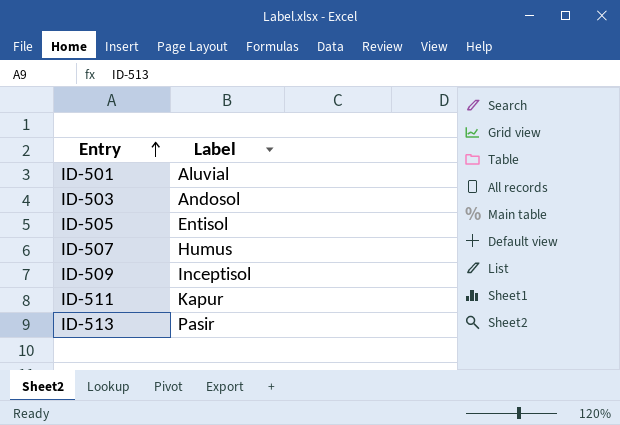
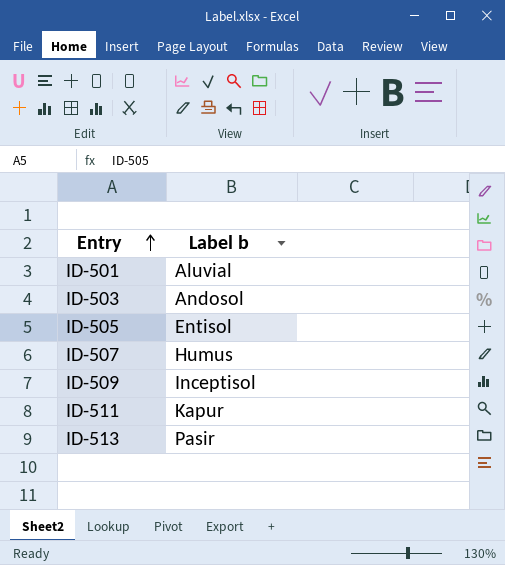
column name: Label -> Label b

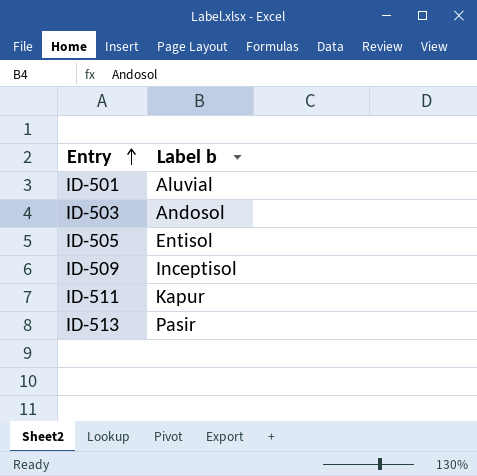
row ID-507: Humus -> none

